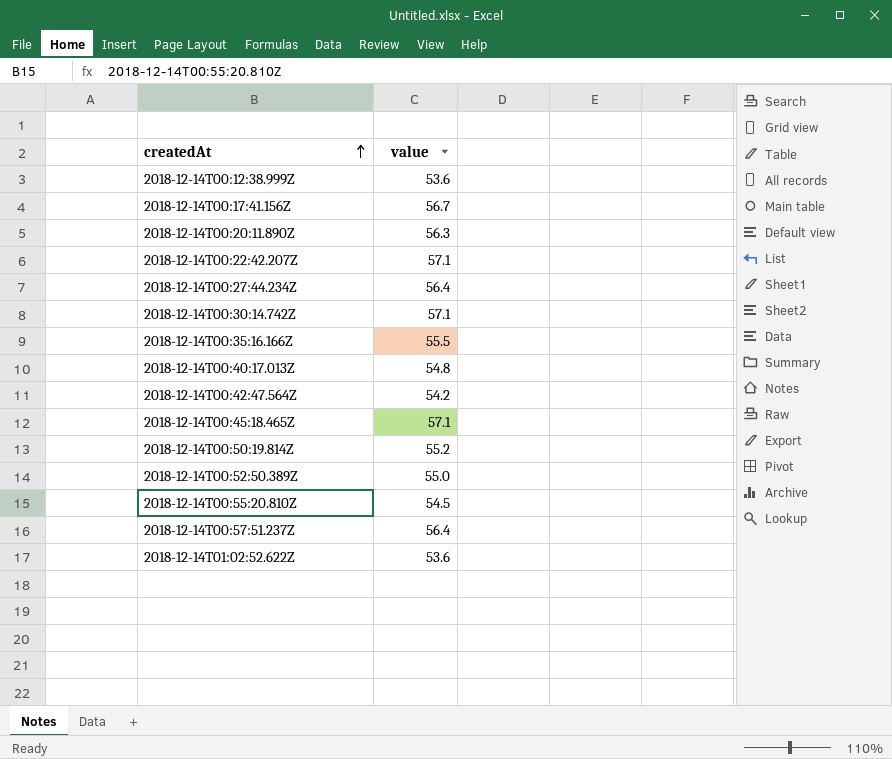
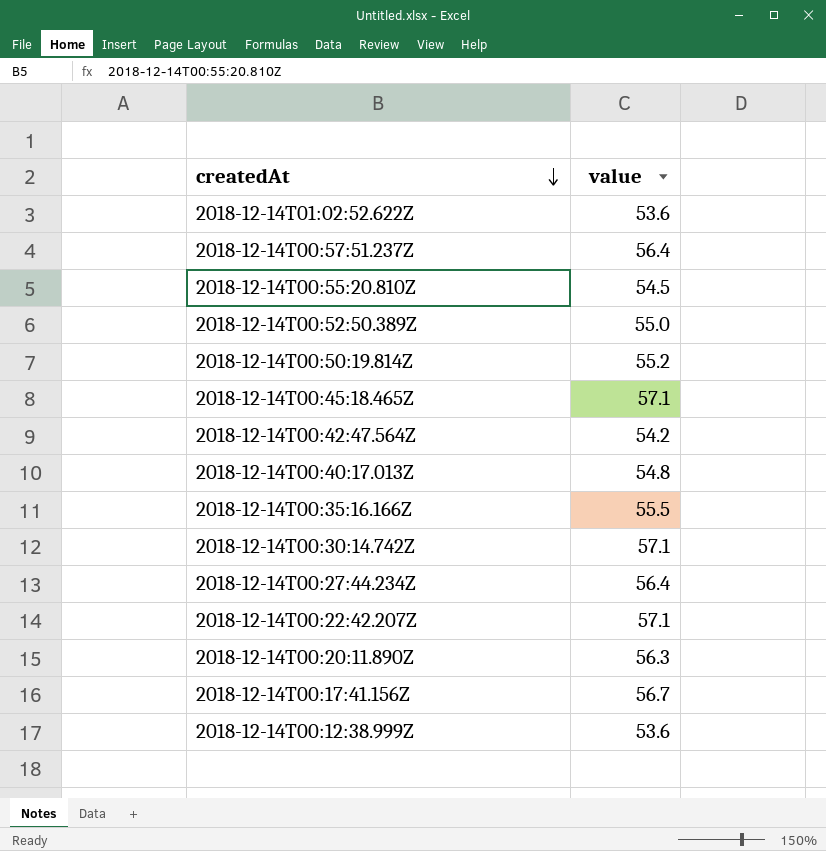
row order: createdAt ascending -> createdAt descending

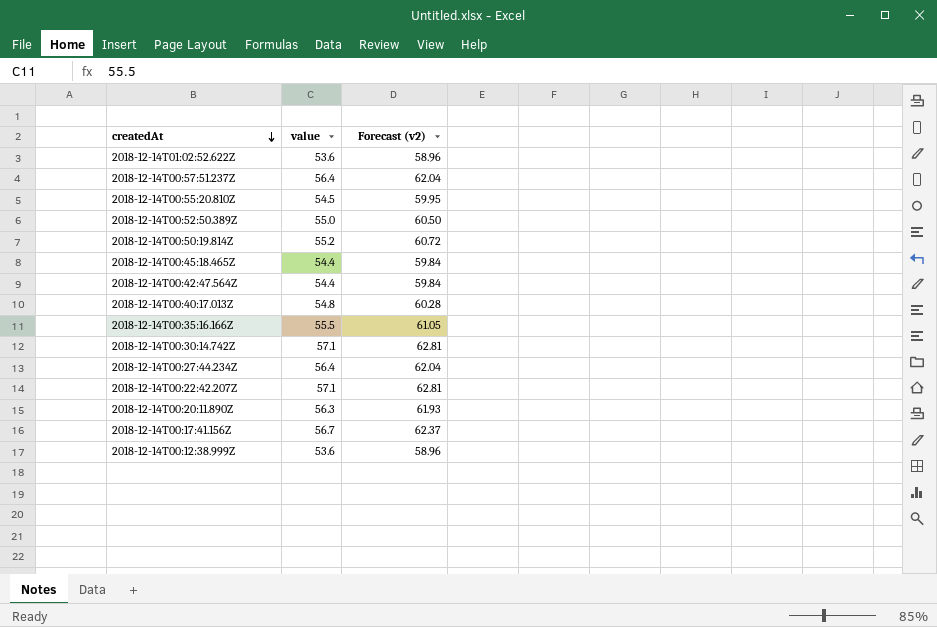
column Forecast (v2) | formula: none -> [value] * 1.1
2018-12-14T00:45:18.465Z | value: 57.1 -> 54.4
2018-12-14T00:42:47.564Z | value: 54.2 -> 54.4

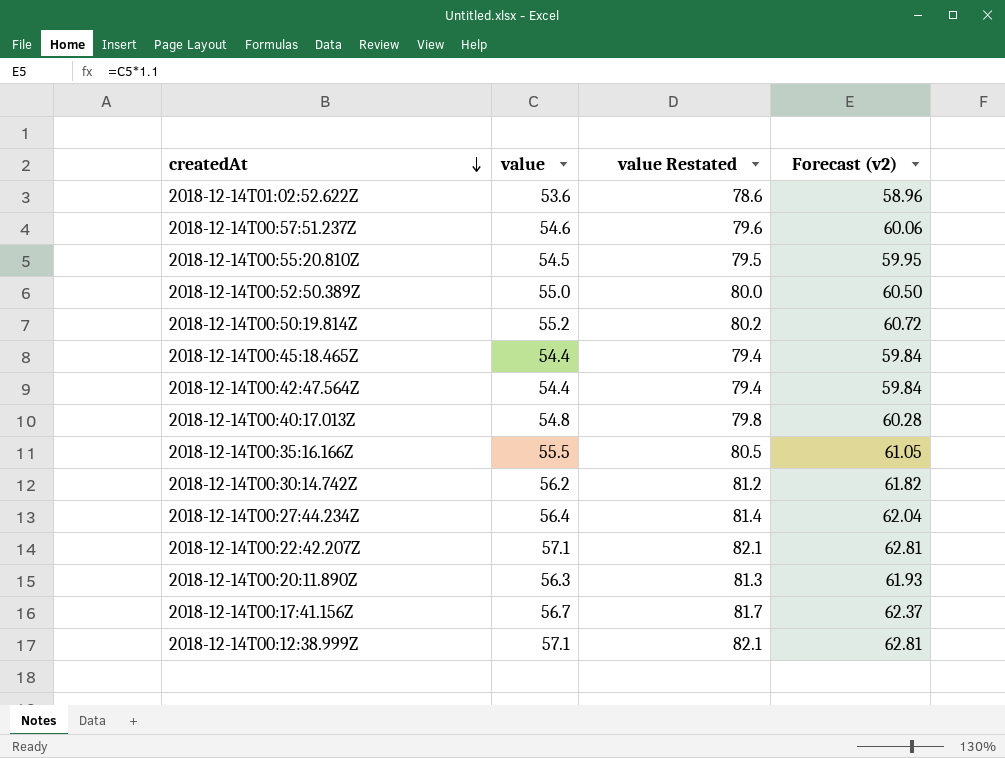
column value Restated | formula: none -> [value] + 25
2018-12-14T00:57:51.237Z | value: 56.4 -> 54.6
2018-12-14T00:57:51.237Z | Forecast (v2): 62.04 -> 60.06
2018-12-14T00:30:14.742Z | value: 57.1 -> 56.2
2018-12-14T00:30:14.742Z | Forecast (v2): 62.81 -> 61.82
2018-12-14T00:12:38.999Z | value: 53.6 -> 57.1
2018-12-14T00:12:38.999Z | Forecast (v2): 58.96 -> 62.81

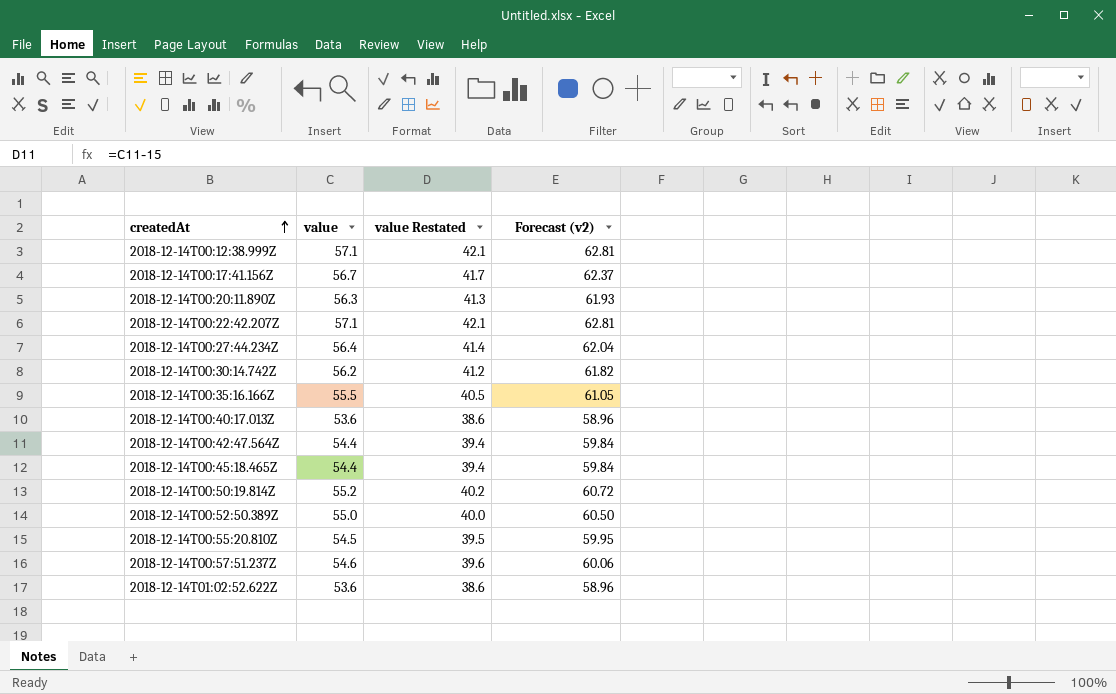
row order: createdAt descending -> createdAt ascending
column value Restated | formula: [value] + 25 -> [value] - 15
2018-12-14T00:40:17.013Z | value: 54.8 -> 53.6
2018-12-14T00:40:17.013Z | Forecast (v2): 60.28 -> 58.96

